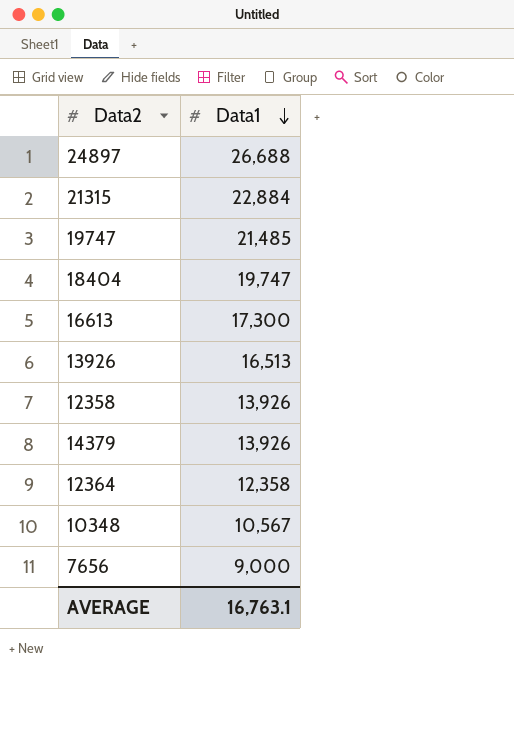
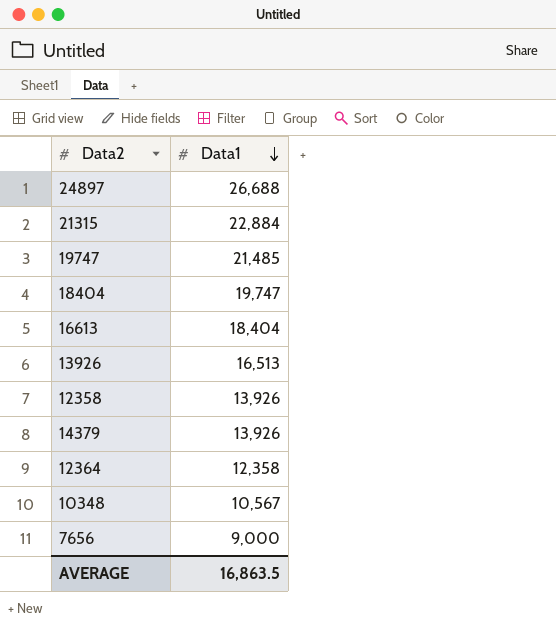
16613 | Data1: 17,300 -> 18,404
AVERAGE | Data1: 16,763.1 -> 16,863.5

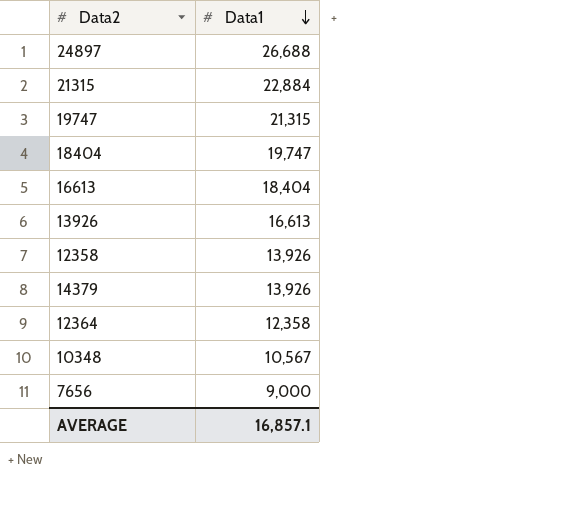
19747 | Data1: 21,485 -> 21,315
13926 | Data1: 16,513 -> 16,613
AVERAGE | Data1: 16,863.5 -> 16,857.1

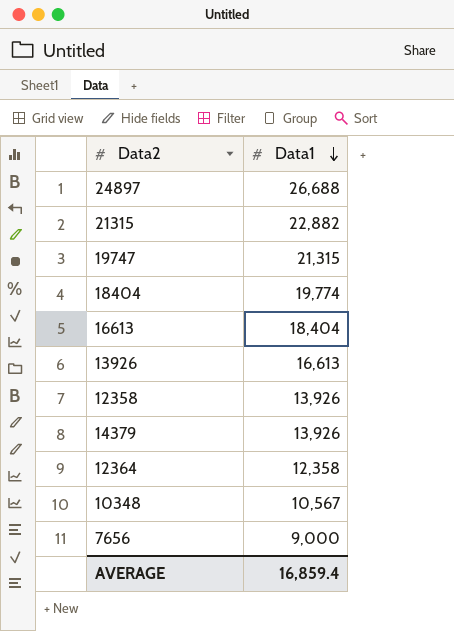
21315 | Data1: 22,884 -> 22,882
18404 | Data1: 19,747 -> 19,774
AVERAGE | Data1: 16,857.1 -> 16,859.4

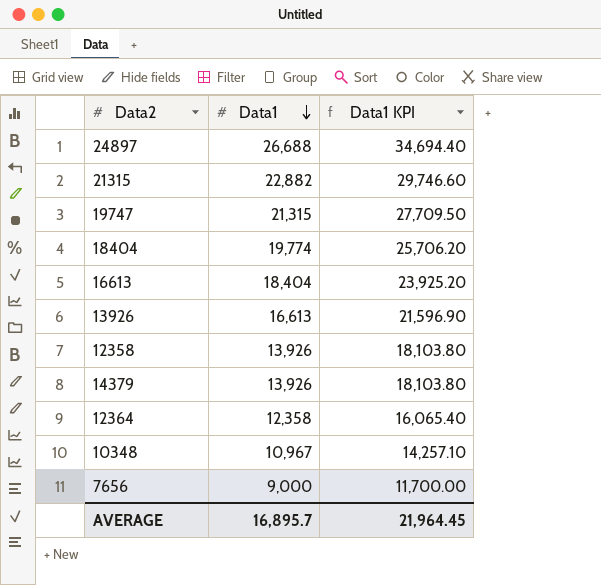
column Data1 KPI | formula: none -> [Data1] * 1.3
10348 | Data1: 10,567 -> 10,967
AVERAGE | Data1: 16,859.4 -> 16,895.7

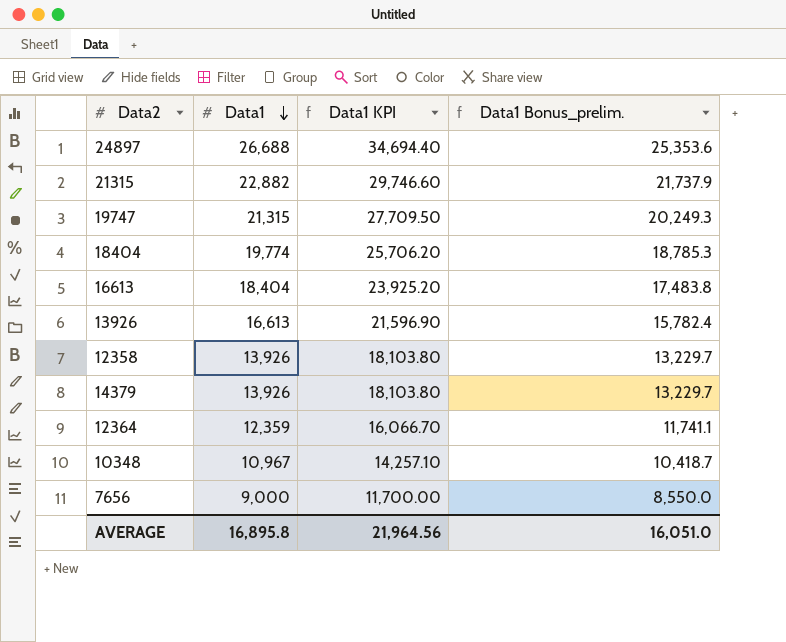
column Data1 Bonus_prelim. | formula: none -> [Data1] * 0.95
12364 | Data1: 12,358 -> 12,359
12364 | Data1 KPI: 16,065.40 -> 16,066.70
AVERAGE | Data1: 16,895.7 -> 16,895.8
AVERAGE | Data1 KPI: 21,964.45 -> 21,964.56

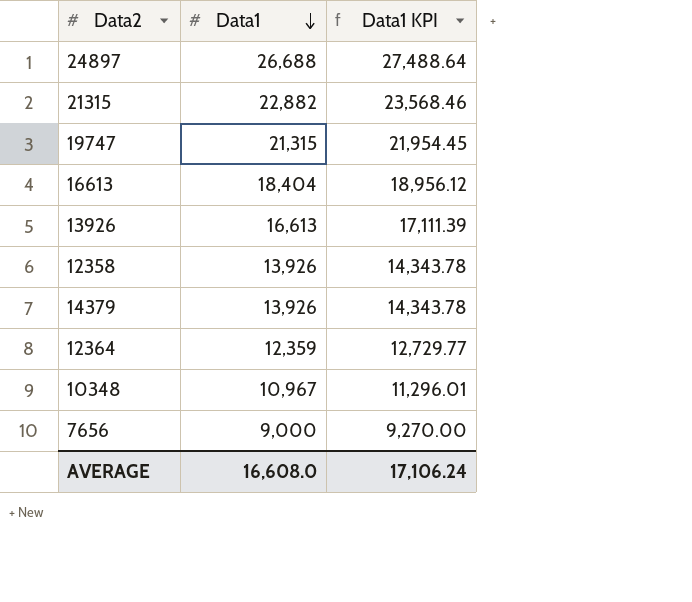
column Data1 Bonus_prelim. | formula: [Data1] * 0.95 -> none
column Data1 KPI | formula: [Data1] * 1.3 -> [Data1] * 1.03
row 18404: 19,774 | 25,706.20 | 18,785.3 -> none
AVERAGE | Data1: 16,895.8 -> 16,608.0
AVERAGE | Data1 KPI: 21,964.56 -> 17,106.24

